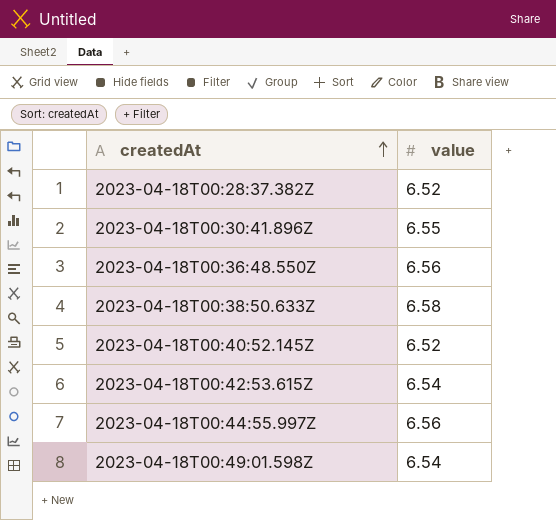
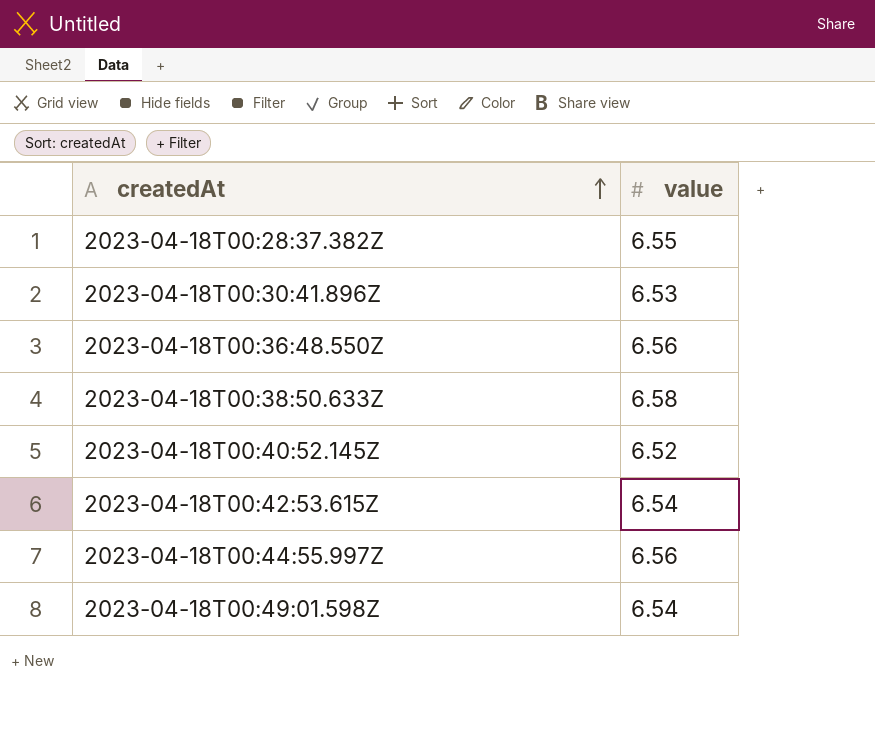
2023-04-18T00:28:37.382Z | value: 6.52 -> 6.55
2023-04-18T00:30:41.896Z | value: 6.55 -> 6.53

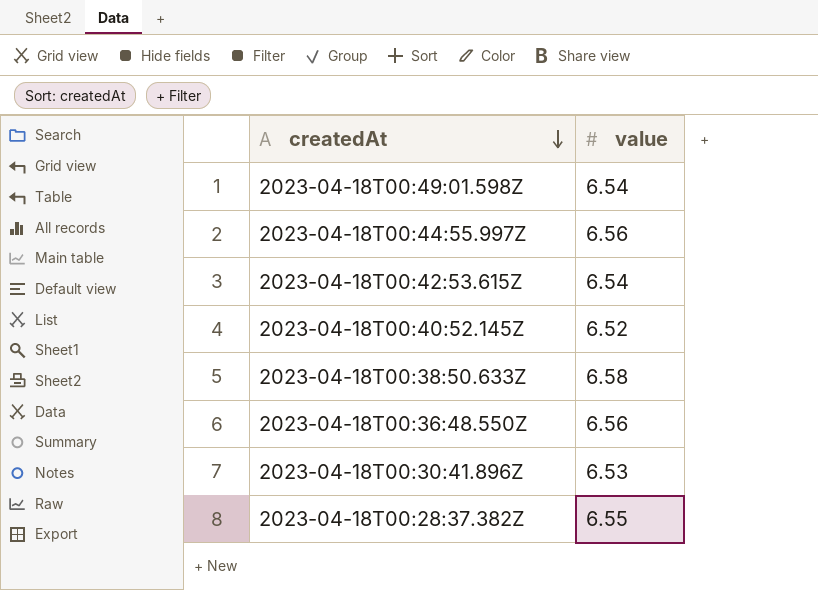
row order: createdAt ascending -> createdAt descending

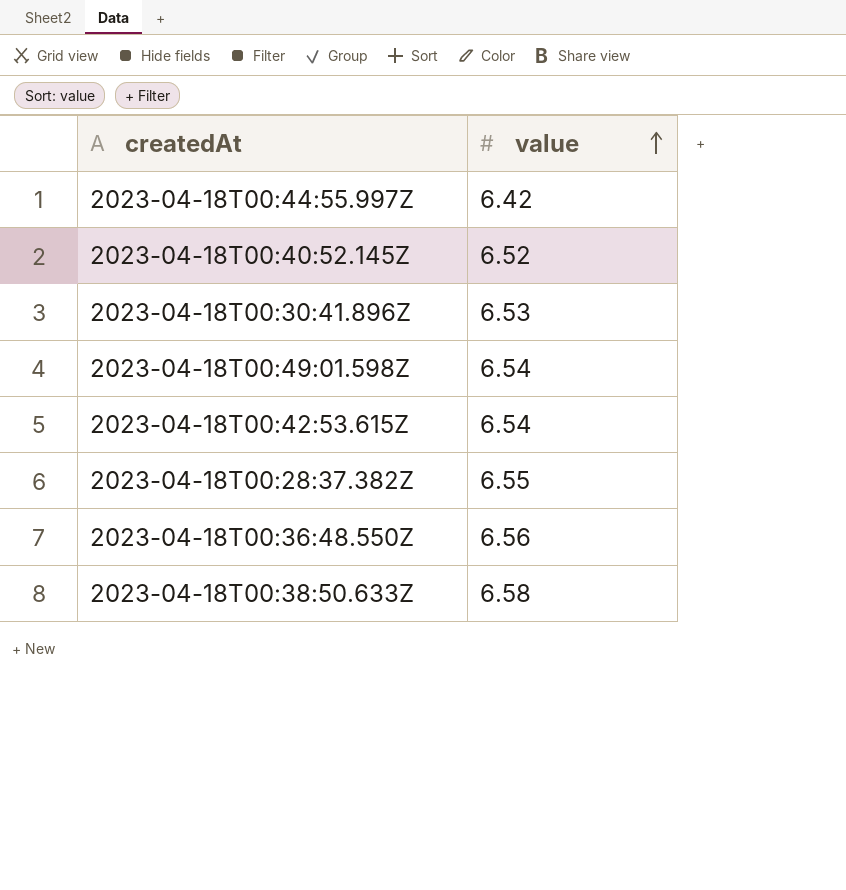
row order: createdAt descending -> value ascending
2023-04-18T00:44:55.997Z | value: 6.56 -> 6.42

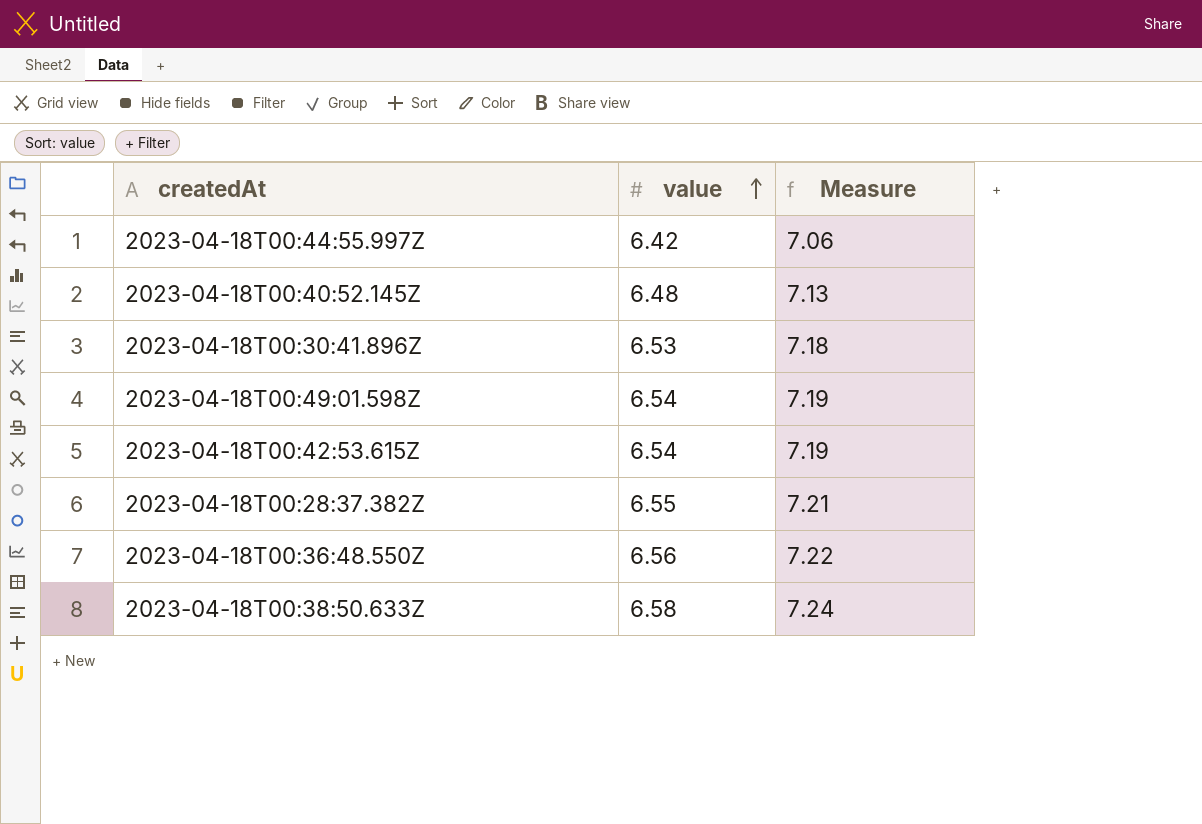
column Measure | formula: none -> [value] * 1.1
2023-04-18T00:40:52.145Z | value: 6.52 -> 6.48

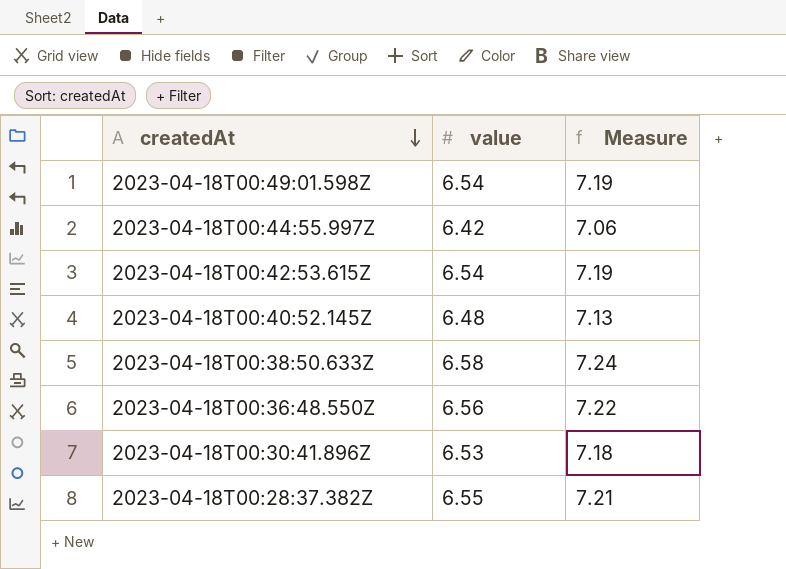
row order: value ascending -> createdAt descending

